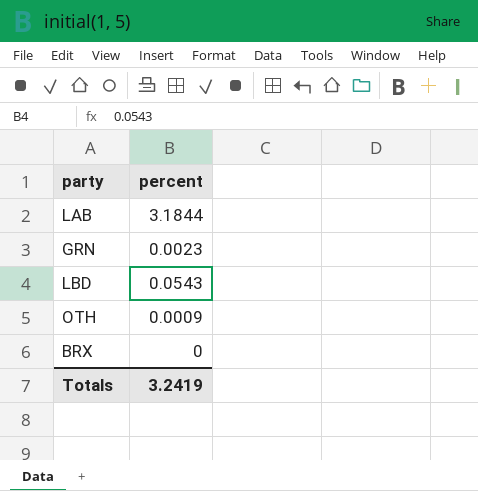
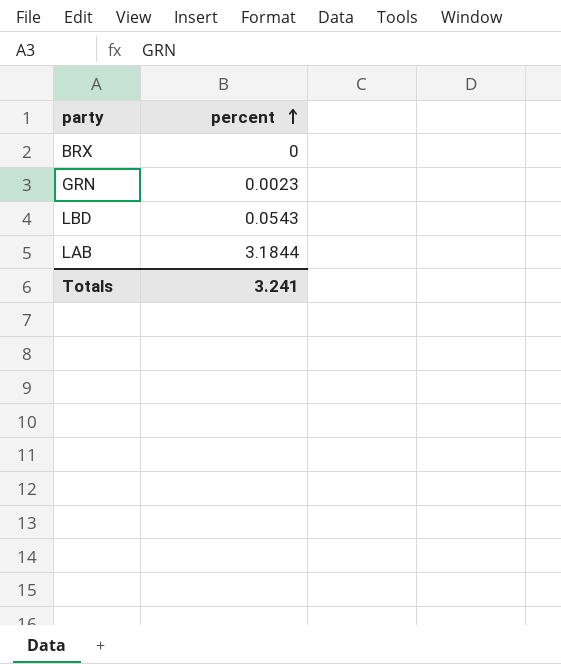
row order: none -> percent ascending
row OTH: 0.0009 -> none
Totals | percent: 3.2419 -> 3.241

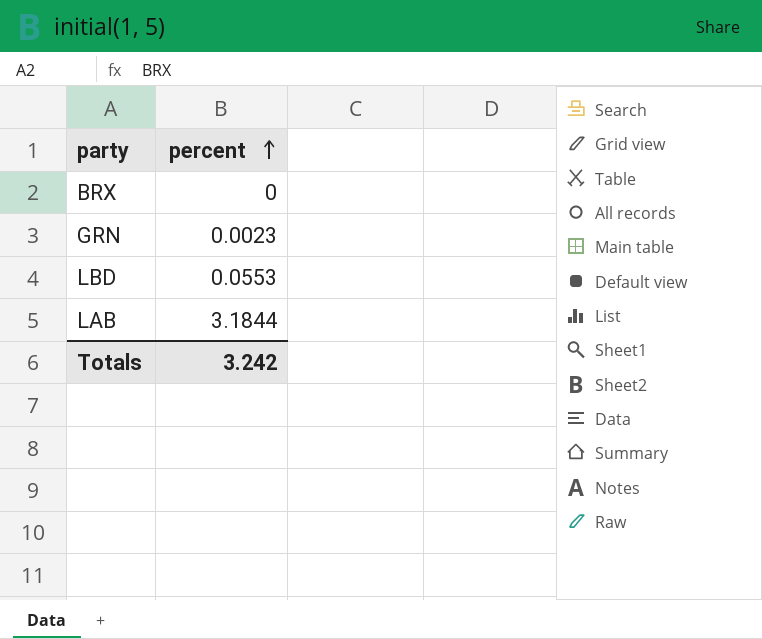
LBD | percent: 0.0543 -> 0.0553
Totals | percent: 3.241 -> 3.242

